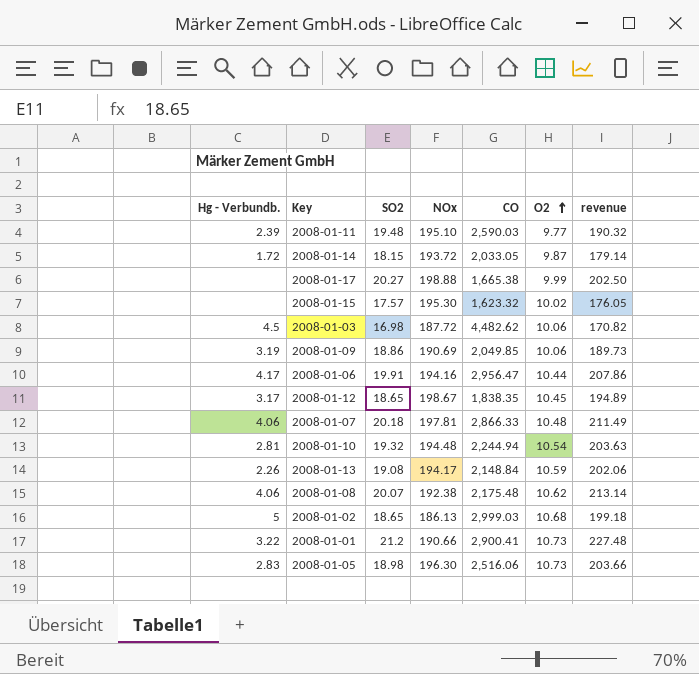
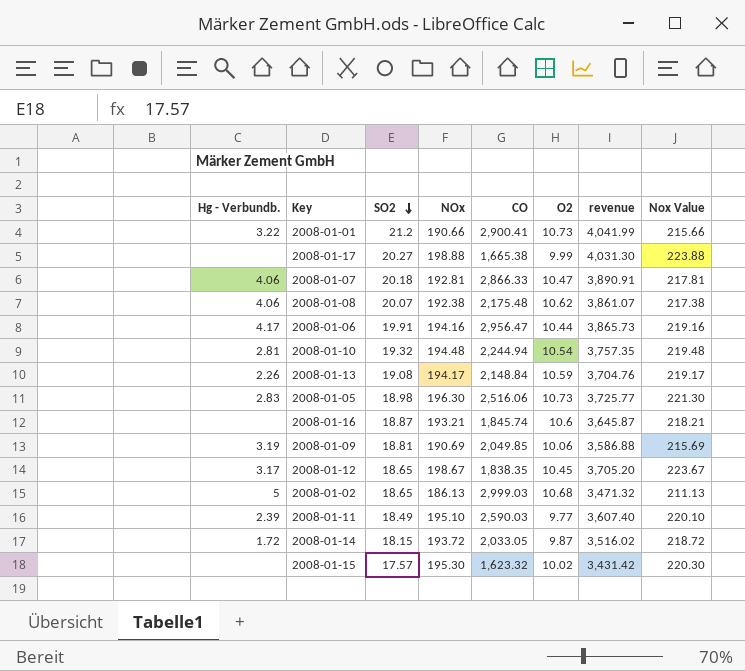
row order: O2 ascending -> SO2 descending
column revenue | formula: [SO2] * [O2] -> [SO2] * [NOx]
column Nox Value | formula: none -> [NOx] + 25
row 2008-01-03: 4.5 | 16.98 | 187.72 | 4,482.62 | 10.06 | 170.82 -> none
2008-01-07 | NOx: 197.81 -> 192.81
2008-01-07 | O2: 10.48 -> 10.47
row 2008-01-16: none -> none | 18.87 | 193.21 | 1,845.74 | 10.6 | 3,645.87 | 218.21
2008-01-09 | SO2: 18.86 -> 18.81
2008-01-11 | SO2: 19.48 -> 18.49

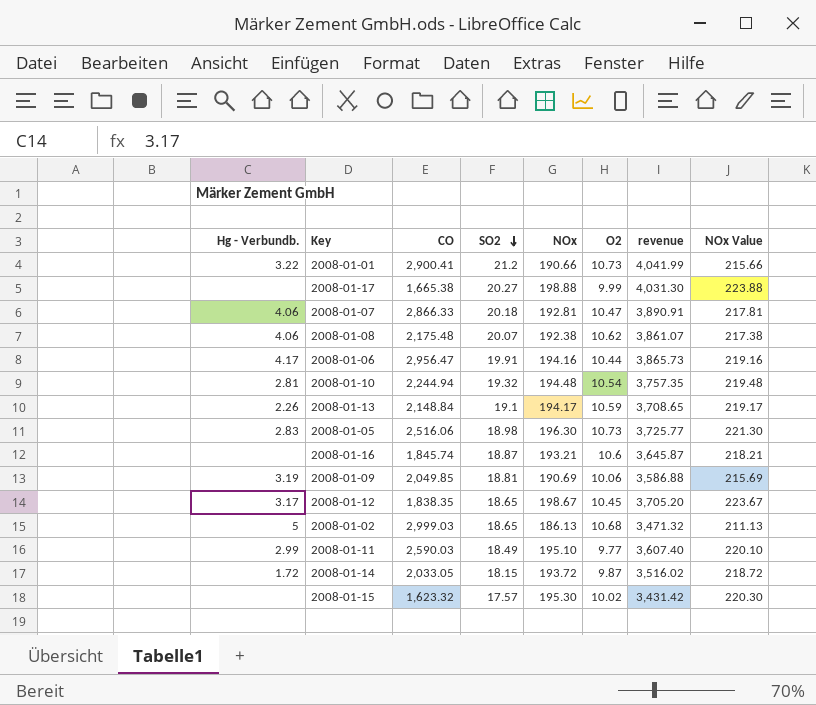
column CO | position: 5 -> 3
column name: Nox Value -> NOx Value
2008-01-13 | SO2: 19.08 -> 19.1
2008-01-13 | revenue: 3,704.76 -> 3,708.65
2008-01-11 | Hg - Verbundb.: 2.39 -> 2.99

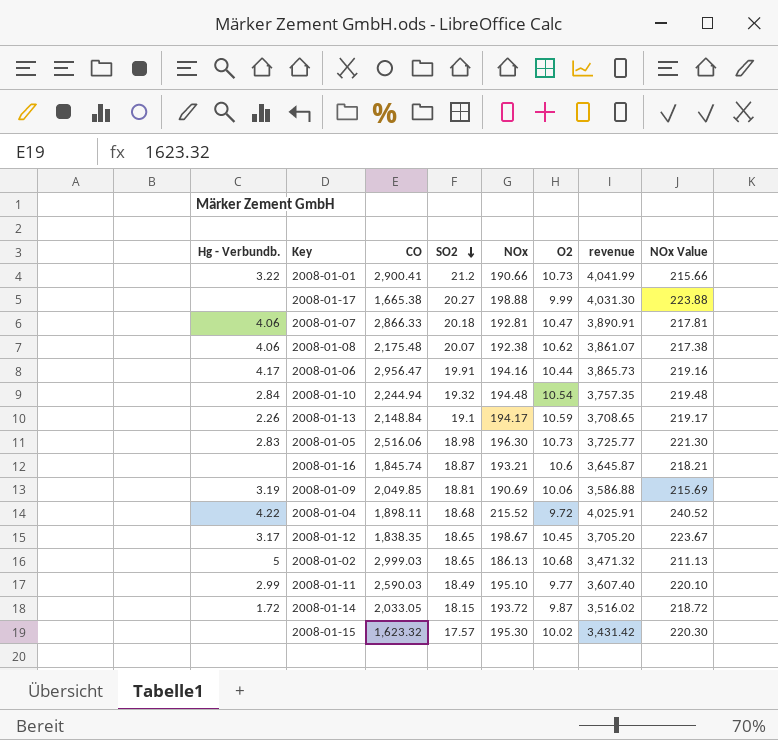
2008-01-10 | Hg - Verbundb.: 2.81 -> 2.84
row 2008-01-04: none -> 4.22 | 1,898.11 | 18.68 | 215.52 | 9.72 | 4,025.91 | 240.52

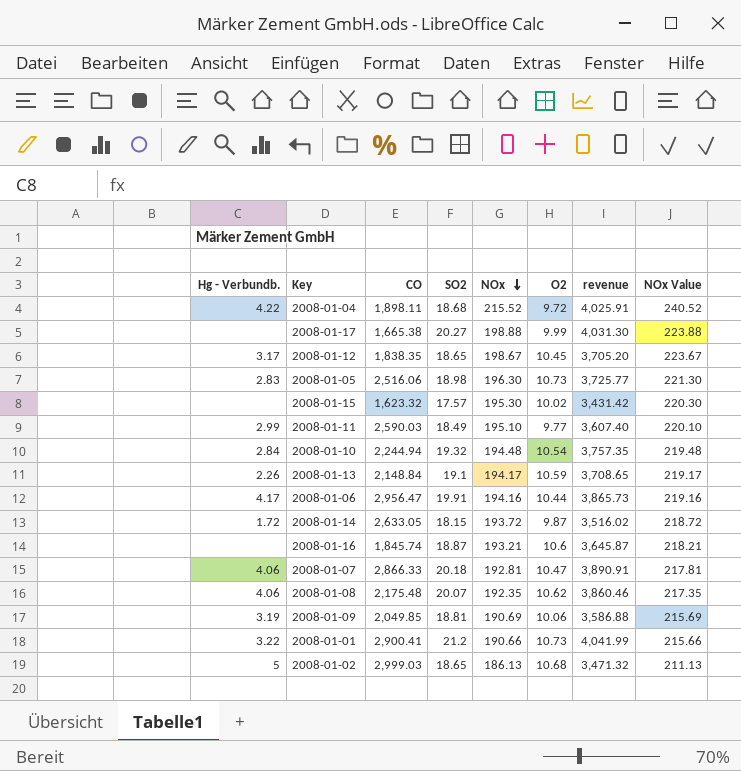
row order: SO2 descending -> NOx descending
2008-01-14 | CO: 2,033.05 -> 2,633.05
2008-01-08 | NOx: 192.38 -> 192.35
2008-01-08 | revenue: 3,861.07 -> 3,860.46
2008-01-08 | NOx Value: 217.38 -> 217.35

